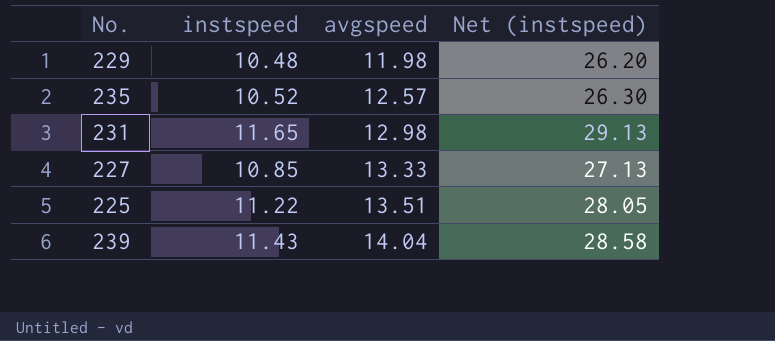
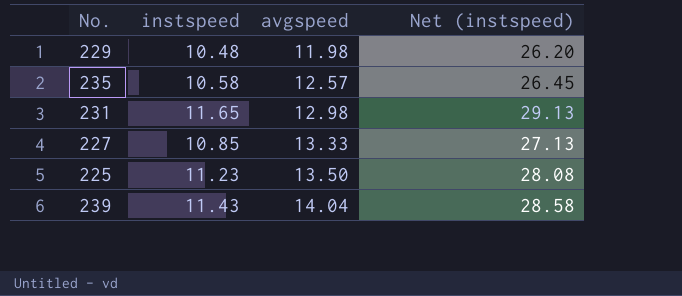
235 | instspeed: 10.52 -> 10.58
235 | Net (instspeed): 26.30 -> 26.45
225 | instspeed: 11.22 -> 11.23
225 | avgspeed: 13.51 -> 13.50
225 | Net (instspeed): 28.05 -> 28.08

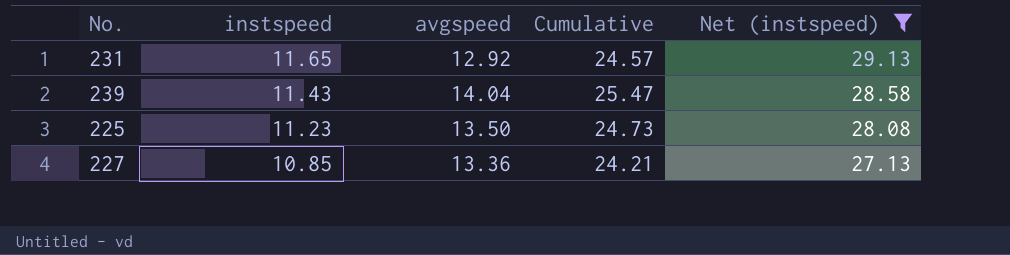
filter: none -> Net (instspeed) >= 27.13
row order: avgspeed ascending -> instspeed descending
column Cumulative | formula: none -> [instspeed] + [avgspeed]
231 | avgspeed: 12.98 -> 12.92
227 | avgspeed: 13.33 -> 13.36

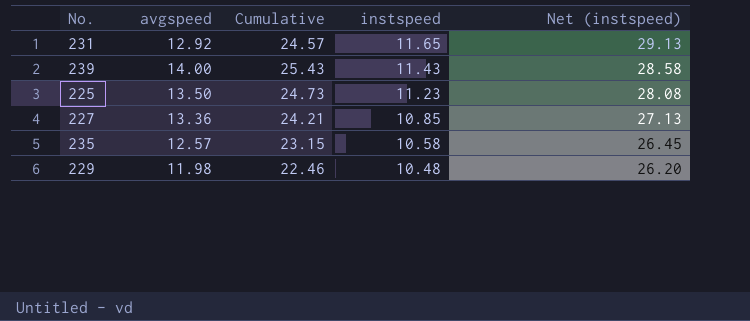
filter: Net (instspeed) >= 27.13 -> none
column instspeed | position: 2 -> 4
239 | avgspeed: 14.04 -> 14.00
239 | Cumulative: 25.47 -> 25.43

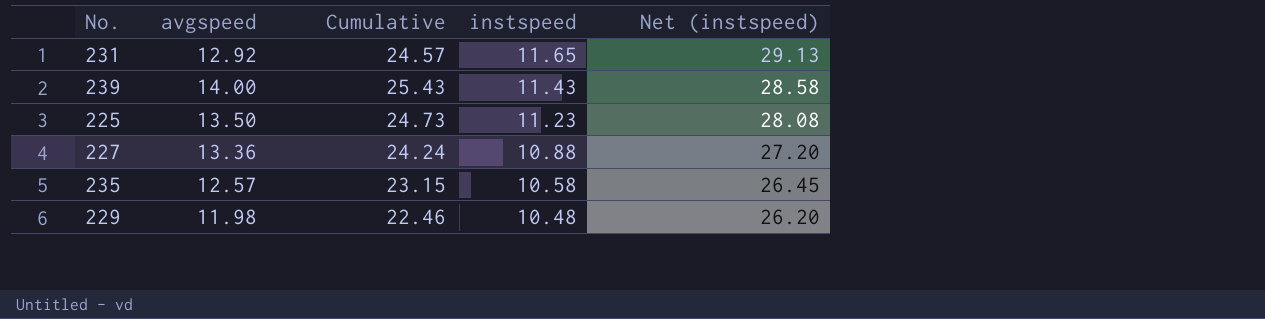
227 | Cumulative: 24.21 -> 24.24
227 | instspeed: 10.85 -> 10.88
227 | Net (instspeed): 27.13 -> 27.20

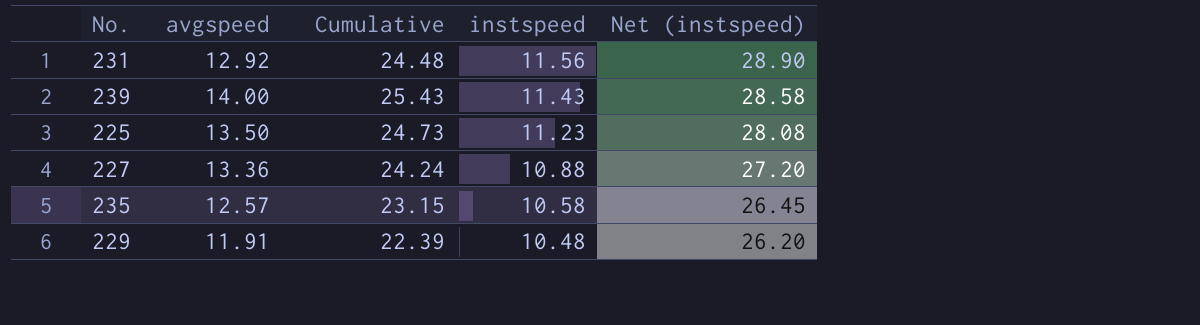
231 | Cumulative: 24.57 -> 24.48
231 | instspeed: 11.65 -> 11.56
231 | Net (instspeed): 29.13 -> 28.90
229 | avgspeed: 11.98 -> 11.91
229 | Cumulative: 22.46 -> 22.39

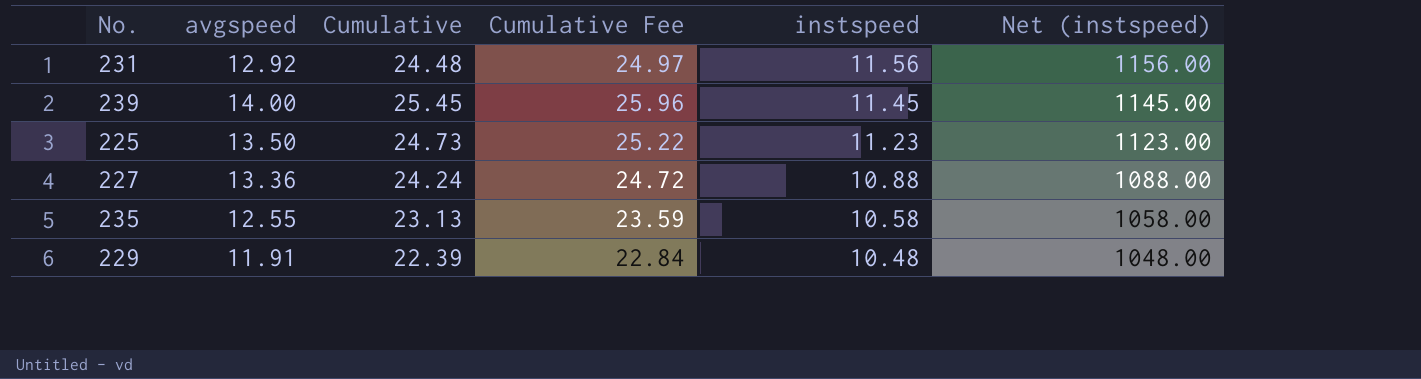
column Cumulative Fee | formula: none -> [Cumulative] * 1.02
column Net (instspeed) | formula: [instspeed] * 2.5 -> [instspeed] * 100
239 | Cumulative: 25.43 -> 25.45
239 | instspeed: 11.43 -> 11.45
235 | avgspeed: 12.57 -> 12.55
235 | Cumulative: 23.15 -> 23.13

